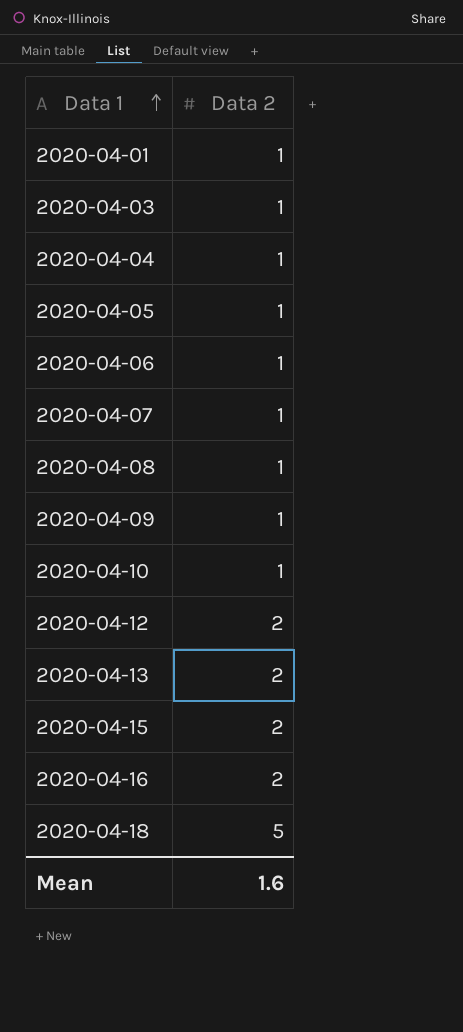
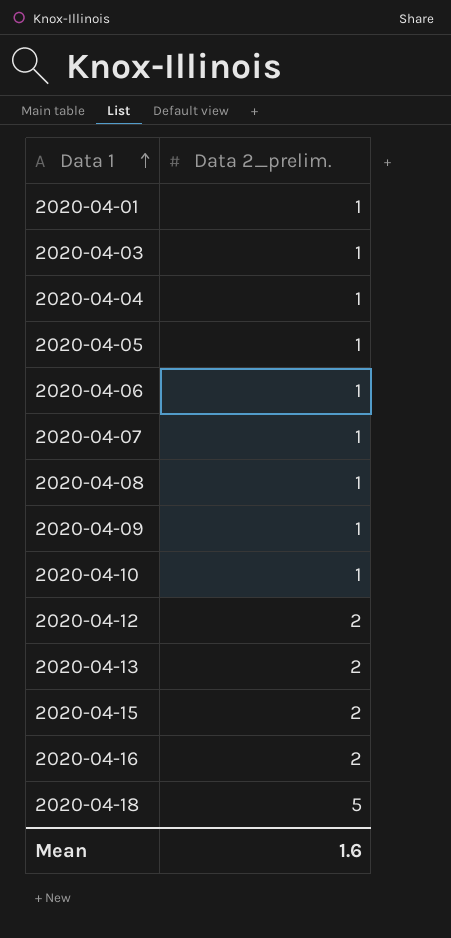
column name: Data 2 -> Data 2_prelim.

